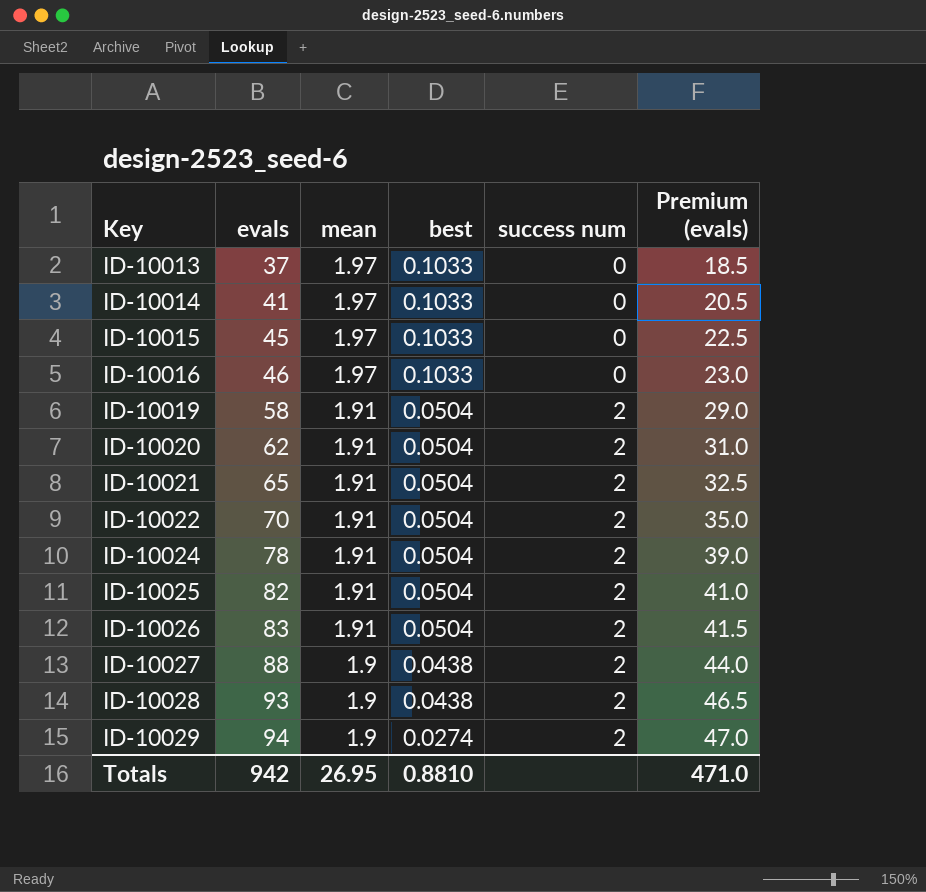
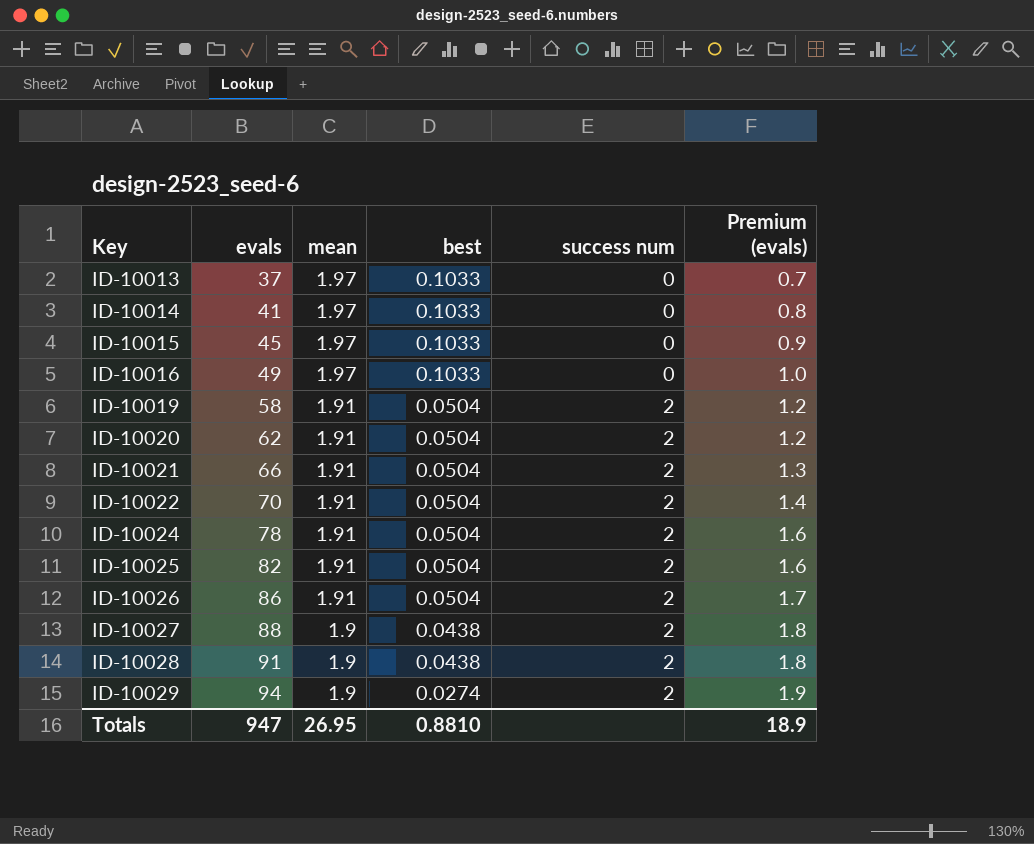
column Premium (evals) | formula: [evals] * 0.5 -> [evals] * 0.02
ID-10016 | evals: 46 -> 49
ID-10021 | evals: 65 -> 66
ID-10026 | evals: 83 -> 86
ID-10028 | evals: 93 -> 91
Totals | evals: 942 -> 947
Totals | Premium (evals): 471.0 -> 18.9

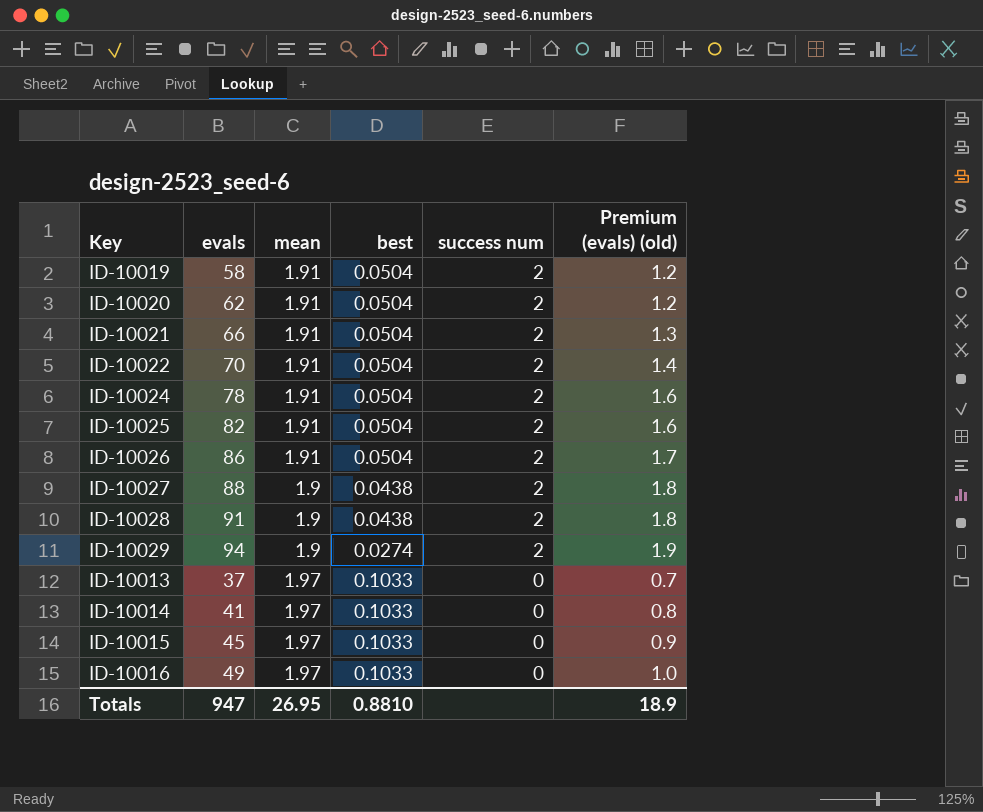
row order: Key ascending -> success num descending
column name: Premium (evals) -> Premium (evals) (old)

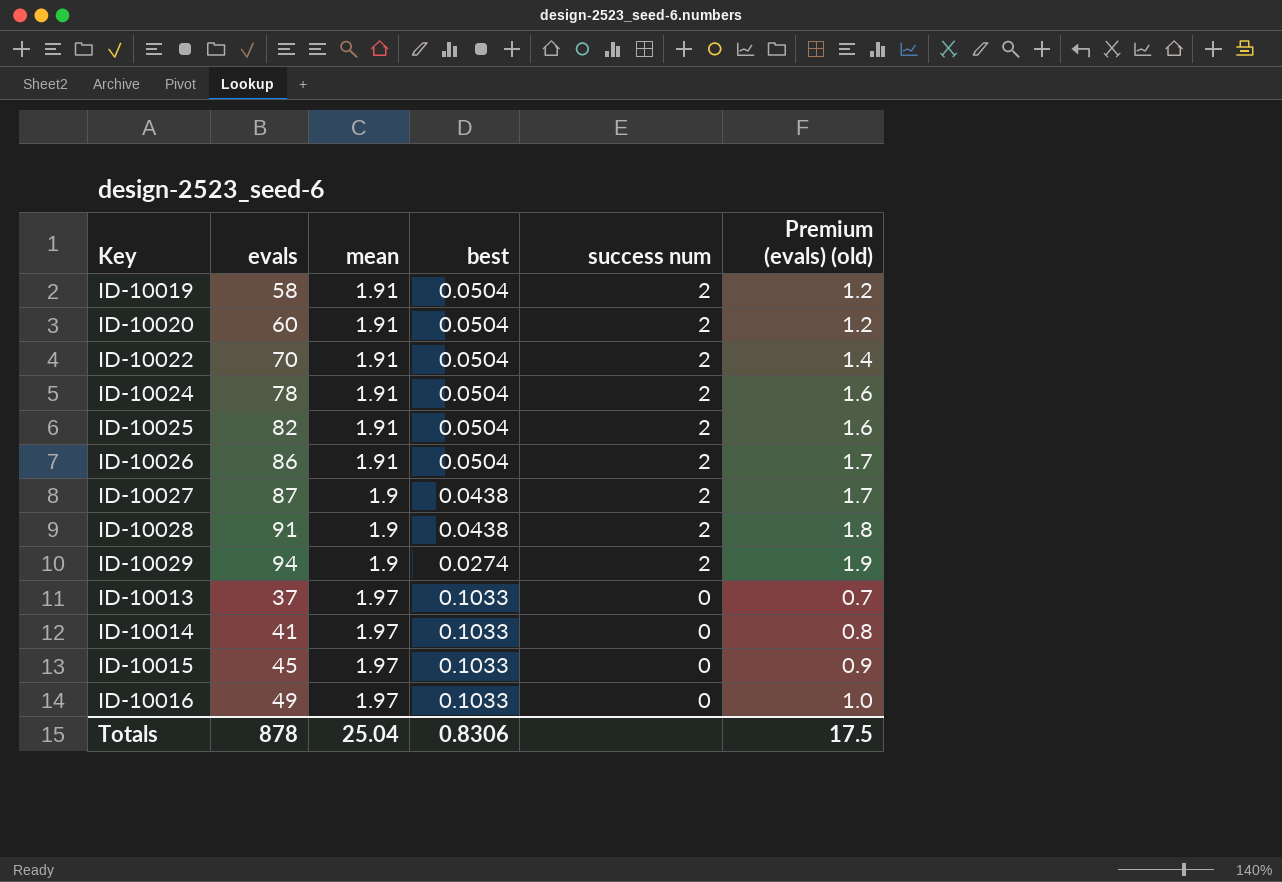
row ID-10021: 66 | 1.91 | 0.0504 | 2 | 1.3 -> none
ID-10020 | evals: 62 -> 60
ID-10027 | evals: 88 -> 87
ID-10027 | Premium (evals) (old): 1.8 -> 1.7
Totals | evals: 947 -> 878
Totals | mean: 26.95 -> 25.04
Totals | best: 0.8810 -> 0.8306
Totals | Premium (evals) (old): 18.9 -> 17.5

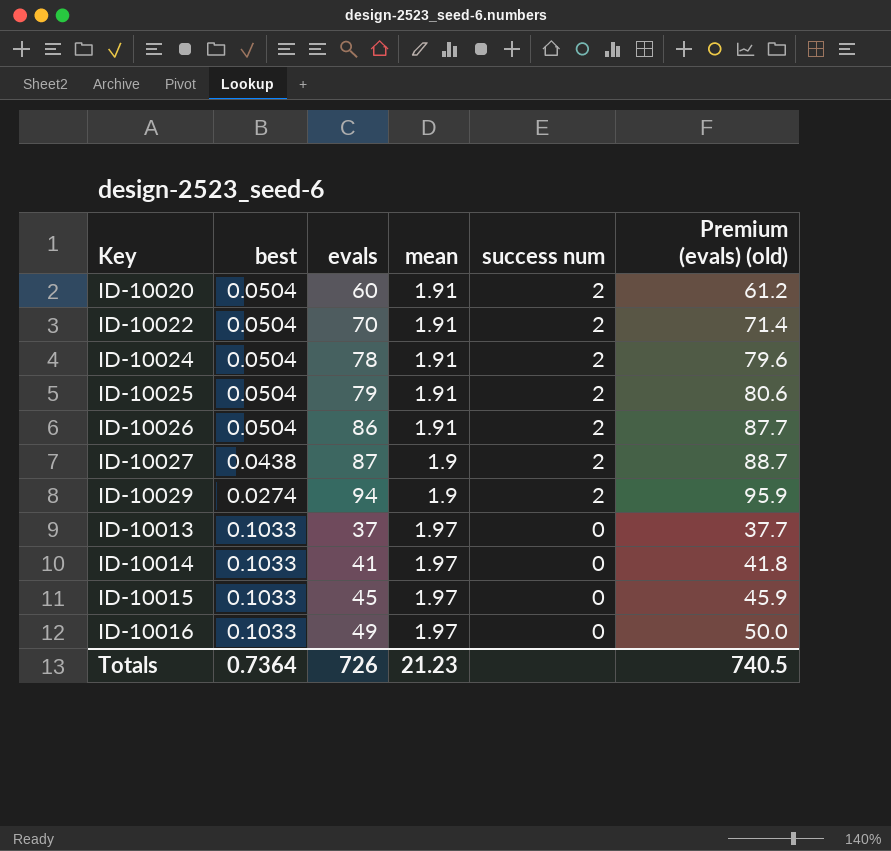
column best | position: 4 -> 2
column Premium (evals) (old) | formula: [evals] * 0.02 -> [evals] * 1.02
row ID-10019: 58 | 1.91 | 0.0504 | 2 | 1.2 -> none
row ID-10028: 91 | 1.9 | 0.0438 | 2 | 1.8 -> none
ID-10025 | evals: 82 -> 79
Totals | best: 0.8306 -> 0.7364
Totals | evals: 878 -> 726
Totals | mean: 25.04 -> 21.23
Totals | Premium (evals) (old): 17.5 -> 740.5

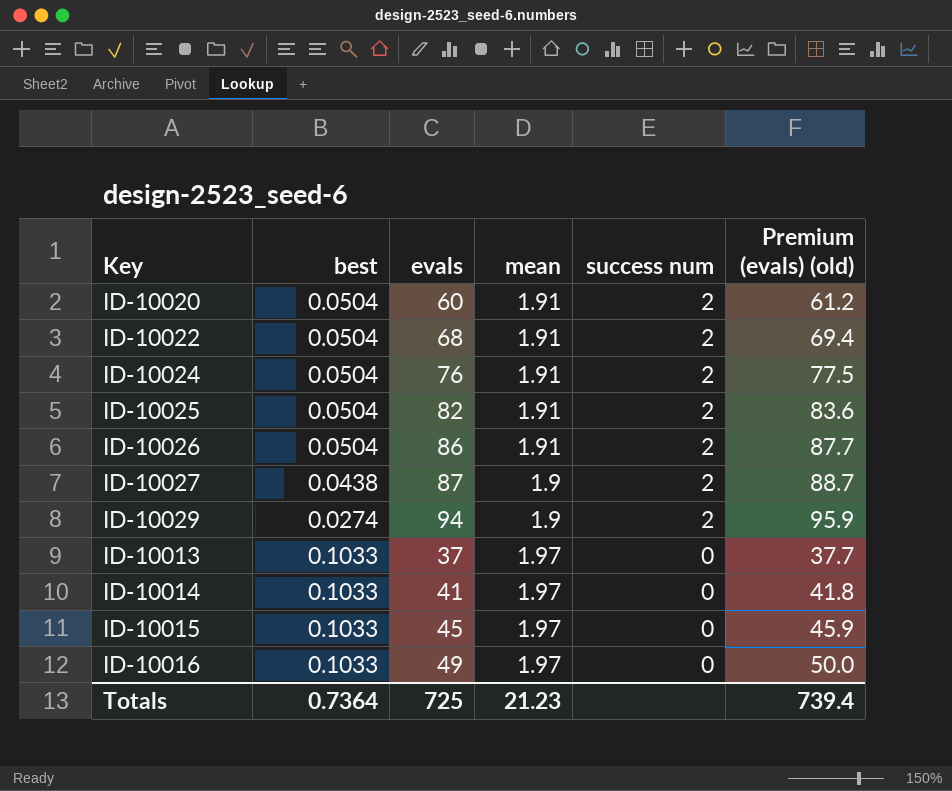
ID-10022 | evals: 70 -> 68
ID-10022 | Premium (evals) (old): 71.4 -> 69.4
ID-10024 | evals: 78 -> 76
ID-10024 | Premium (evals) (old): 79.6 -> 77.5
ID-10025 | evals: 79 -> 82
ID-10025 | Premium (evals) (old): 80.6 -> 83.6
Totals | evals: 726 -> 725
Totals | Premium (evals) (old): 740.5 -> 739.4

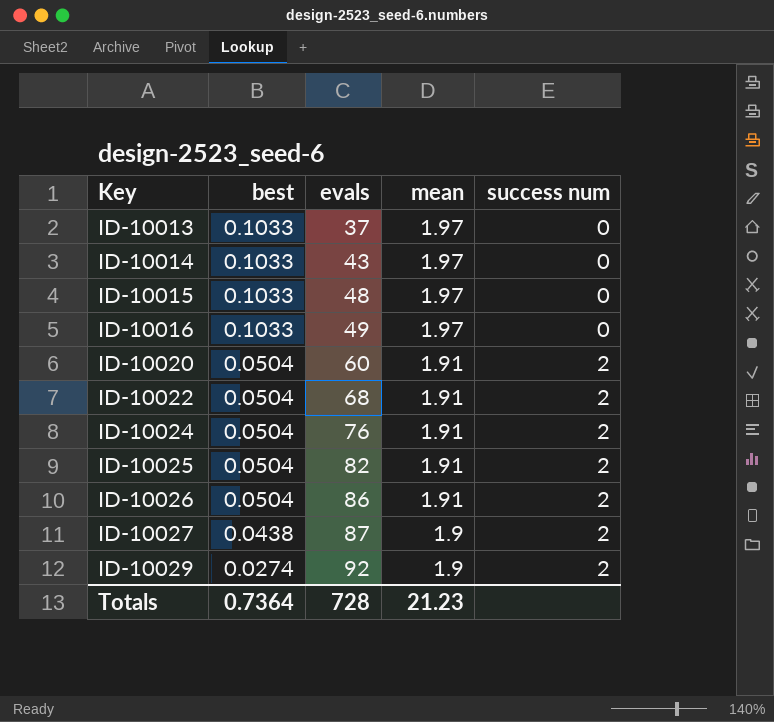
row order: success num descending -> Key ascending
column Premium (evals) (old) | formula: [evals] * 1.02 -> none
ID-10014 | evals: 41 -> 43
ID-10015 | evals: 45 -> 48
ID-10029 | evals: 94 -> 92
Totals | evals: 725 -> 728

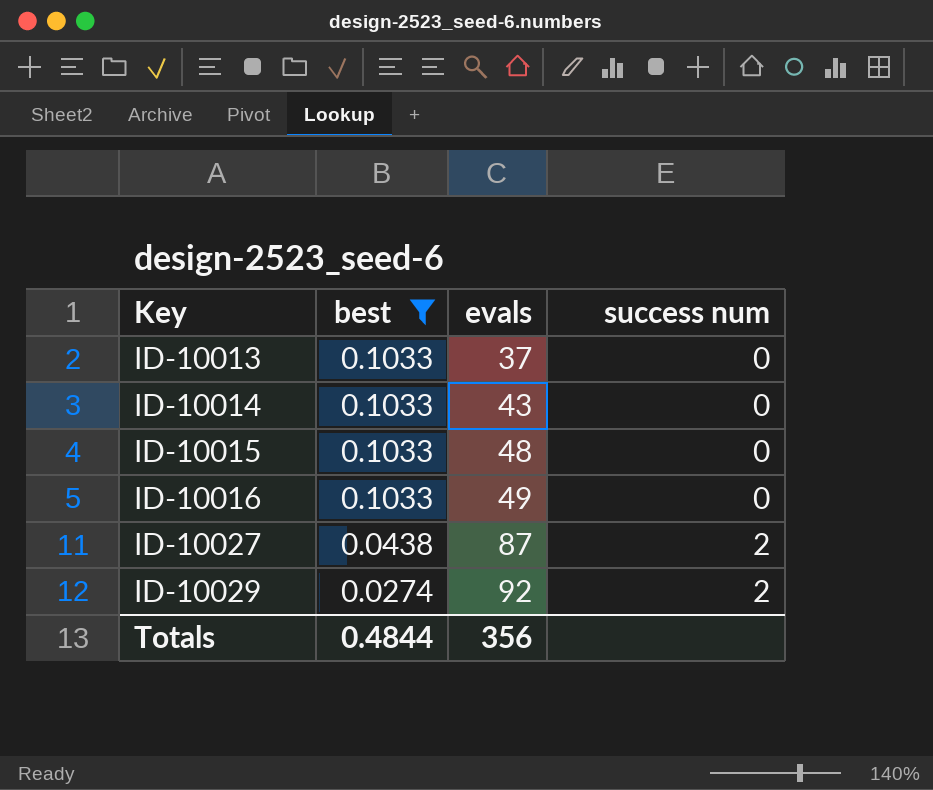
filter: none -> best != 0.0504
column mean | position: 4 -> none
Totals | best: 0.7364 -> 0.4844
Totals | evals: 728 -> 356

